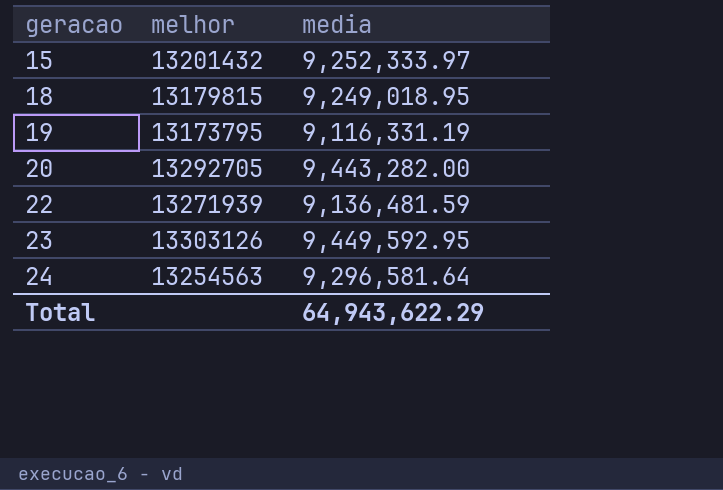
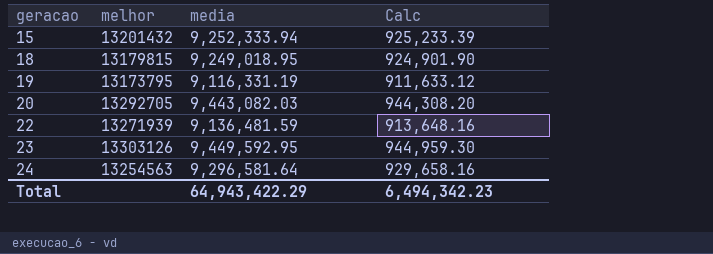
column Calc | formula: none -> [media] * 0.1
15 | media: 9,252,333.97 -> 9,252,333.94
20 | media: 9,443,282.00 -> 9,443,082.03
Total | media: 64,943,622.29 -> 64,943,422.29

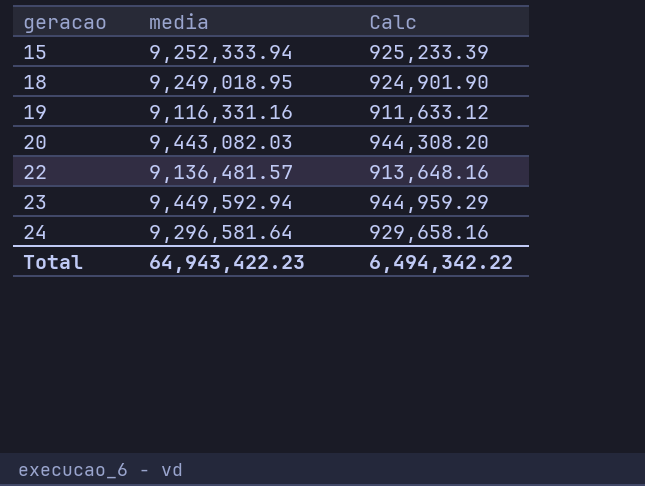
column melhor | position: 2 -> none
19 | media: 9,116,331.19 -> 9,116,331.16
22 | media: 9,136,481.59 -> 9,136,481.57
23 | media: 9,449,592.95 -> 9,449,592.94
23 | Calc: 944,959.30 -> 944,959.29
Total | media: 64,943,422.29 -> 64,943,422.23
Total | Calc: 6,494,342.23 -> 6,494,342.22

